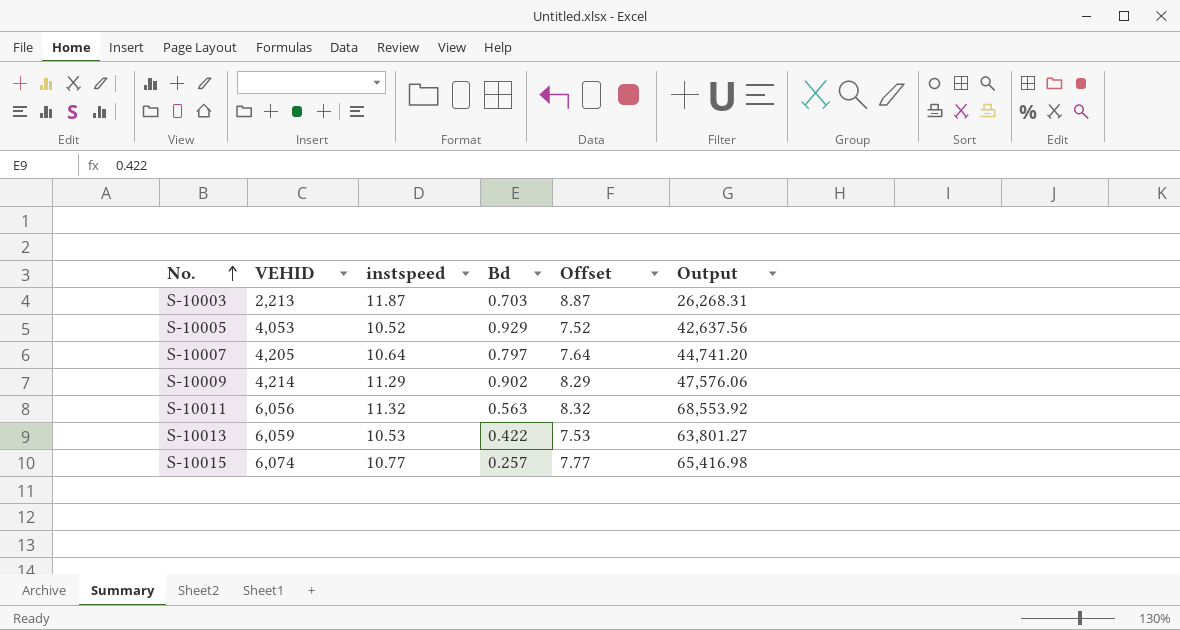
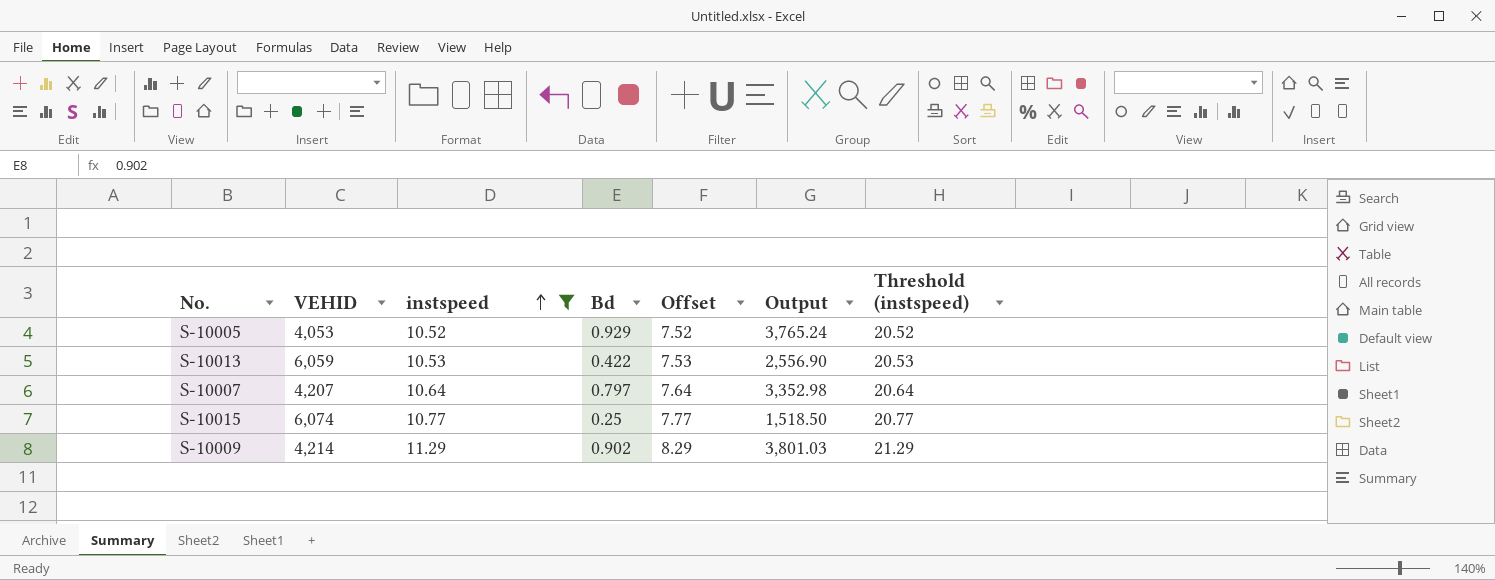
filter: none -> instspeed <= 11.29
row order: No. ascending -> instspeed ascending
column Output | formula: [VEHID] * [instspeed] -> [VEHID] * [Bd]
column Threshold (instspeed) | formula: none -> [instspeed] + 10
S-10007 | VEHID: 4,205 -> 4,207
S-10015 | Bd: 0.257 -> 0.25

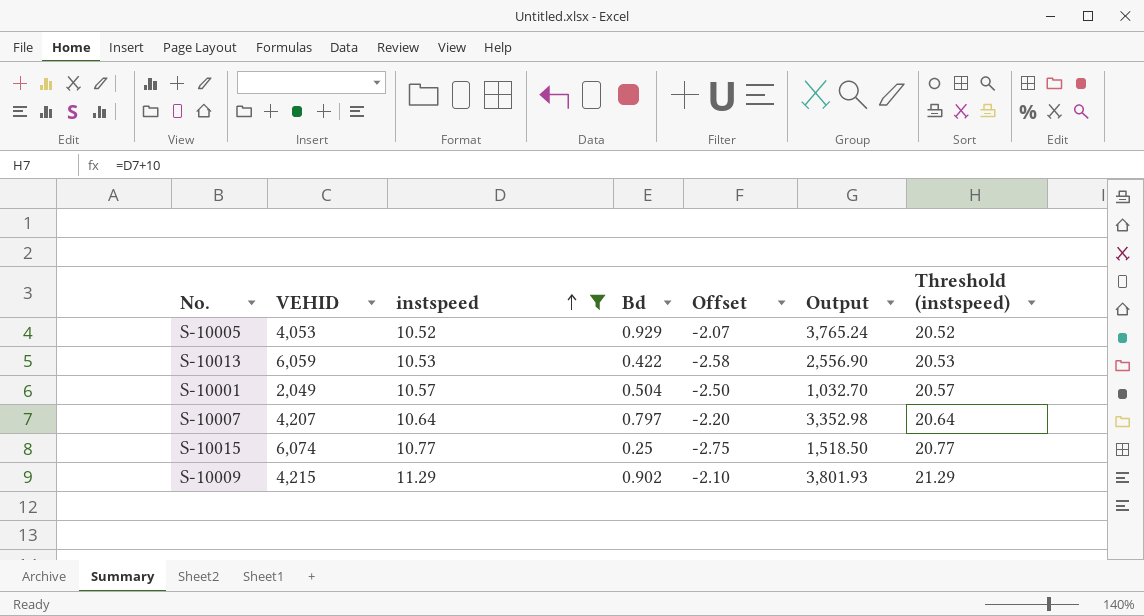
column Offset | formula: [instspeed] - 3 -> [Bd] - 3
row S-10001: none -> 2,049 | 10.57 | 0.504 | -2.50 | 1,032.70 | 20.57
S-10009 | VEHID: 4,214 -> 4,215
S-10009 | Output: 3,801.03 -> 3,801.93

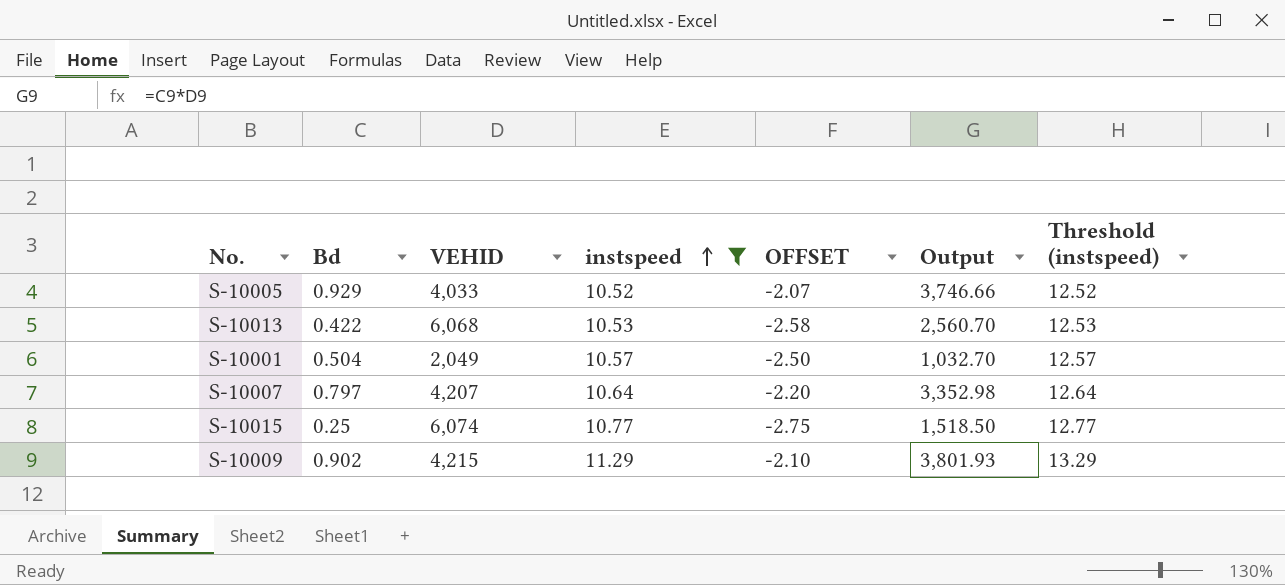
column Bd | position: 4 -> 2
column name: Offset -> OFFSET
column Threshold (instspeed) | formula: [instspeed] + 10 -> [instspeed] + 2
S-10005 | VEHID: 4,053 -> 4,033
S-10005 | Output: 3,765.24 -> 3,746.66
S-10013 | VEHID: 6,059 -> 6,068
S-10013 | Output: 2,556.90 -> 2,560.70

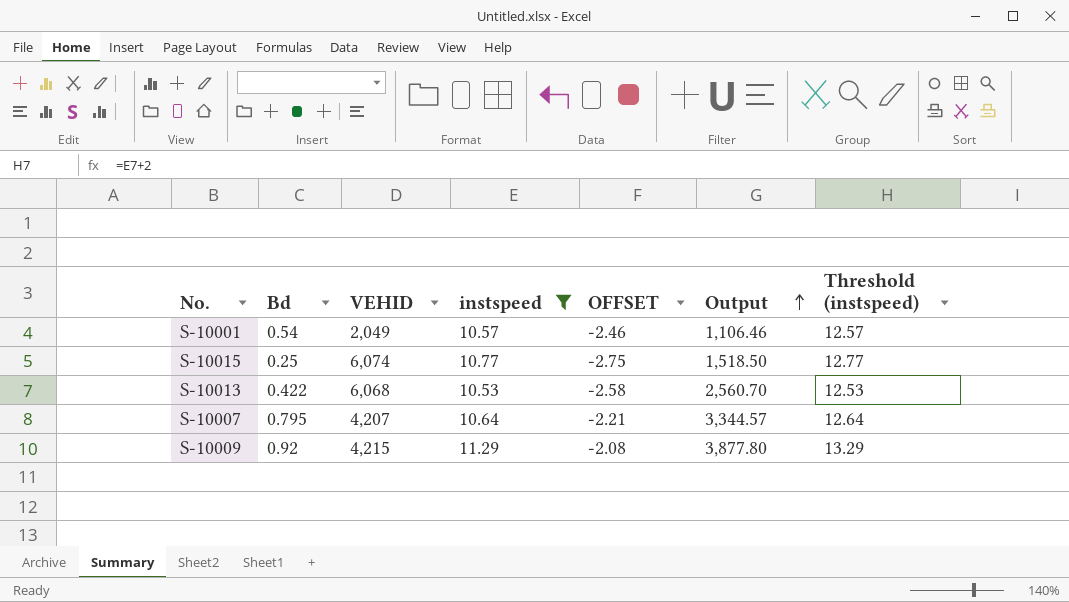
row order: instspeed ascending -> Output ascending
row S-10005: 0.929 | 4,033 | 10.52 | -2.07 | 3,746.66 | 12.52 -> none
S-10001 | Bd: 0.504 -> 0.54
S-10001 | OFFSET: -2.50 -> -2.46
S-10001 | Output: 1,032.70 -> 1,106.46
S-10007 | Bd: 0.797 -> 0.795
S-10007 | OFFSET: -2.20 -> -2.21
S-10007 | Output: 3,352.98 -> 3,344.57
S-10009 | Bd: 0.902 -> 0.92
S-10009 | OFFSET: -2.10 -> -2.08
S-10009 | Output: 3,801.93 -> 3,877.80

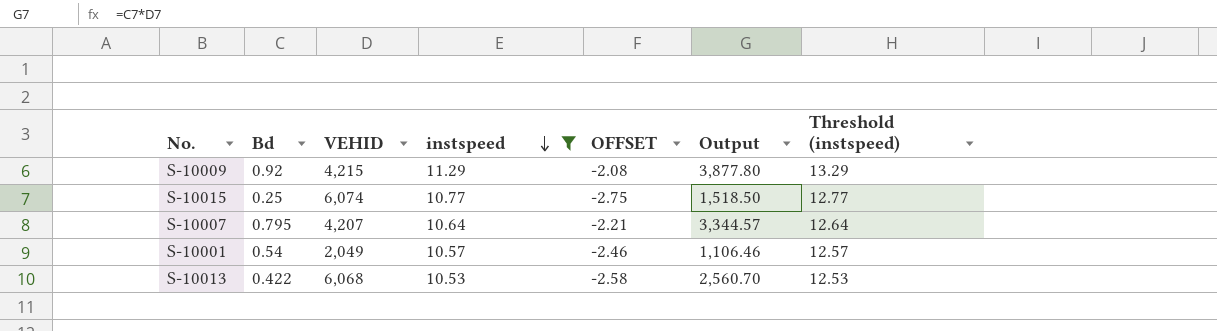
row order: Output ascending -> instspeed descending

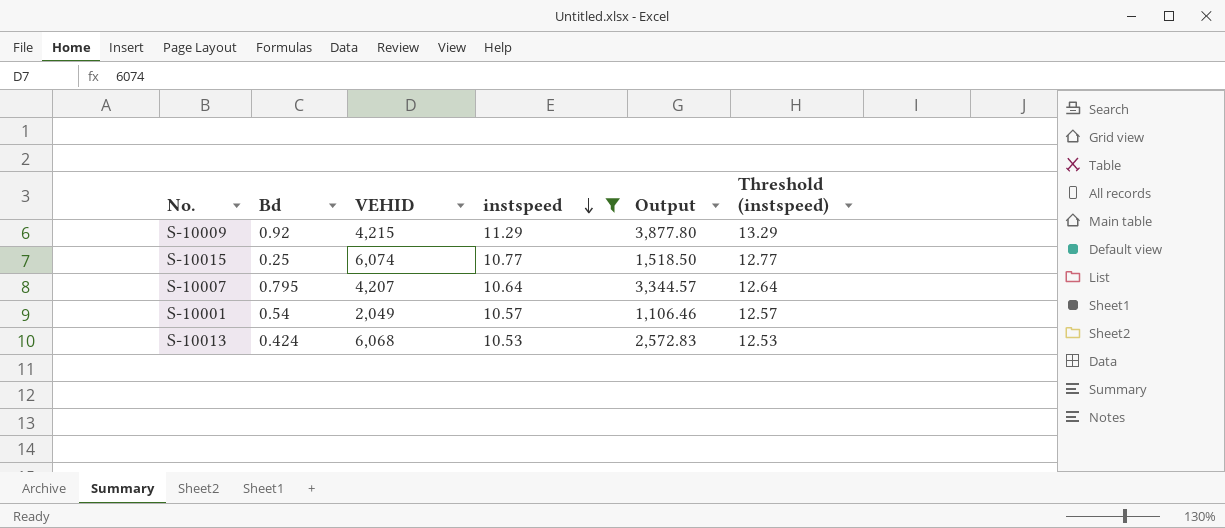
column OFFSET | formula: [Bd] - 3 -> none
S-10013 | Bd: 0.422 -> 0.424
S-10013 | Output: 2,560.70 -> 2,572.83

